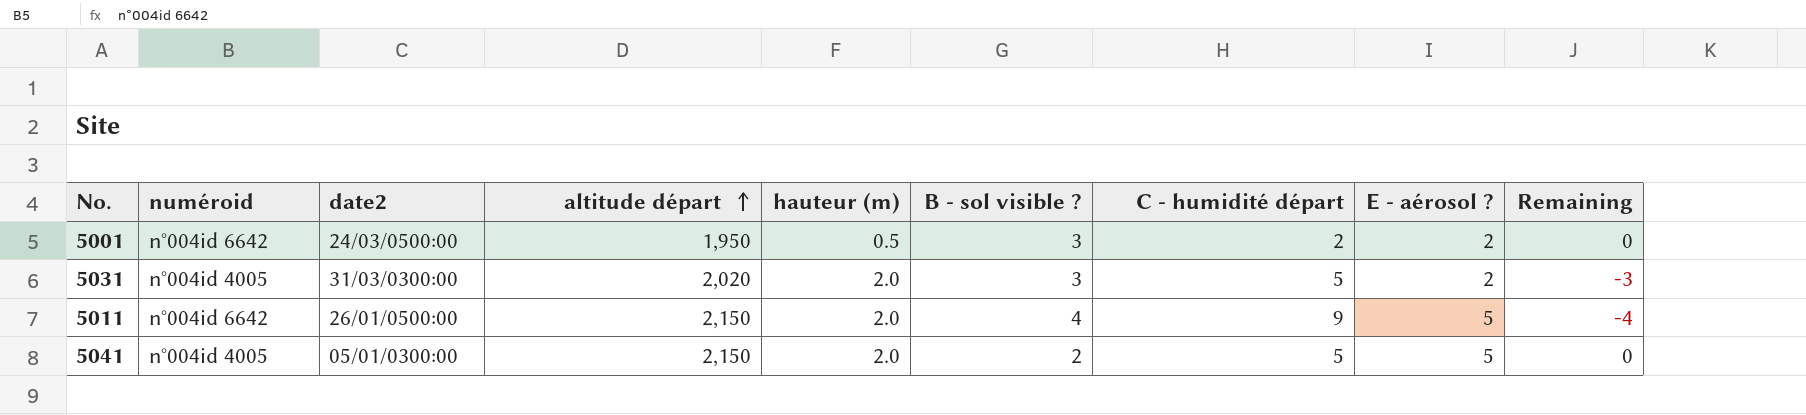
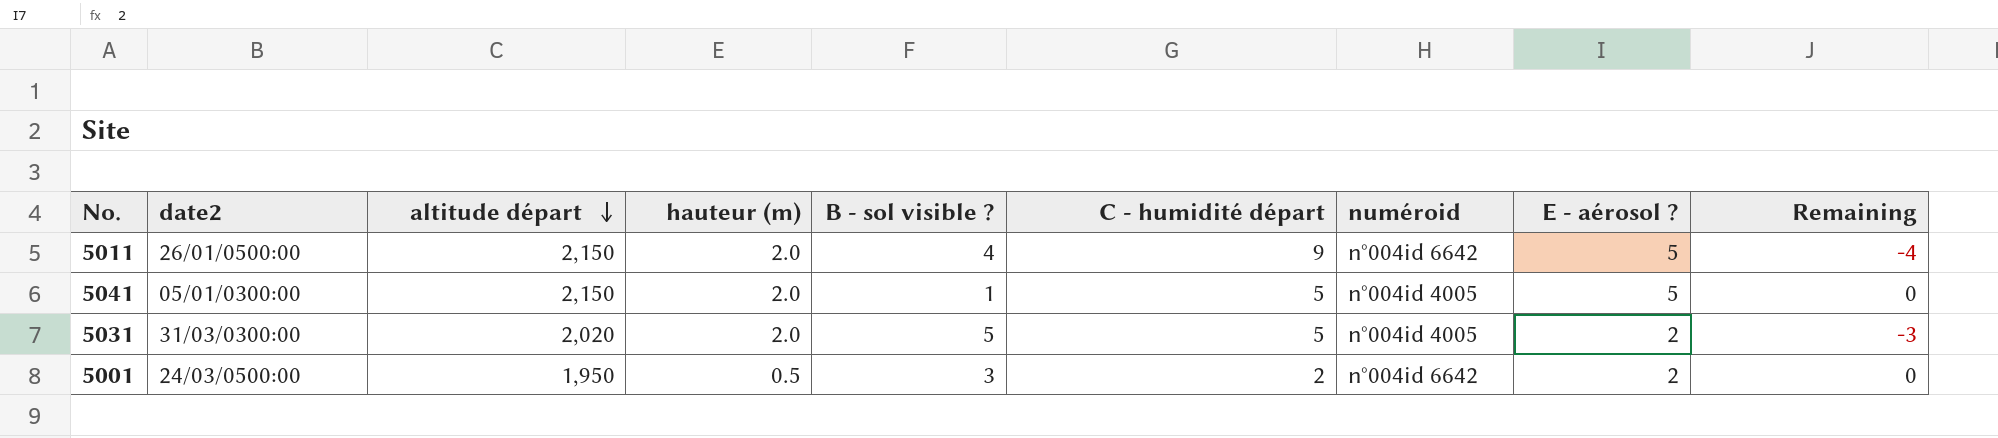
row order: altitude départ ascending -> altitude départ descending
column numéroid | position: 2 -> 7
5041 | B - sol visible ?: 2 -> 1
5031 | B - sol visible ?: 3 -> 5

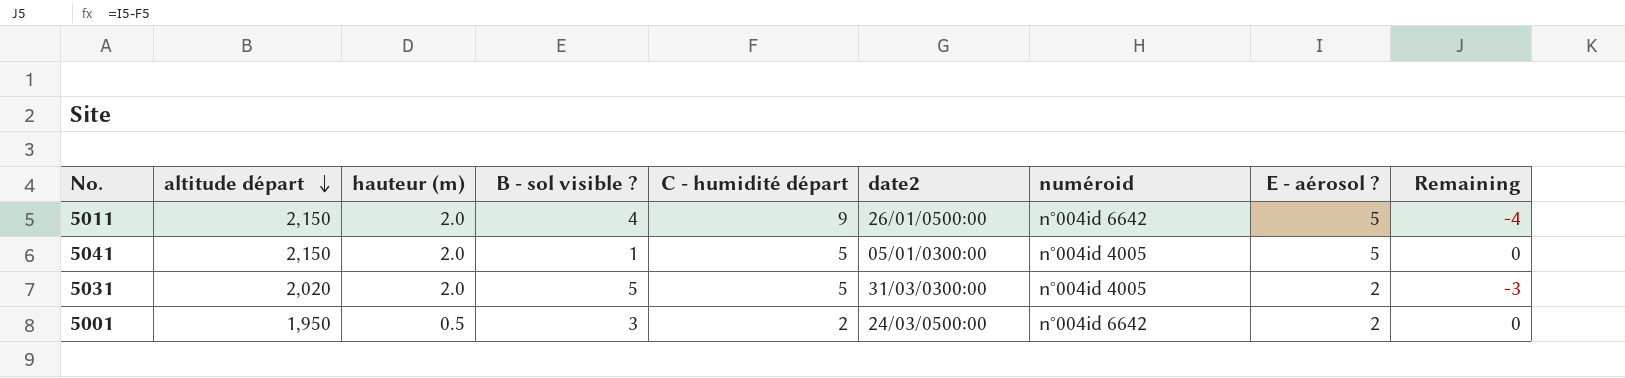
column date2 | position: 2 -> 6

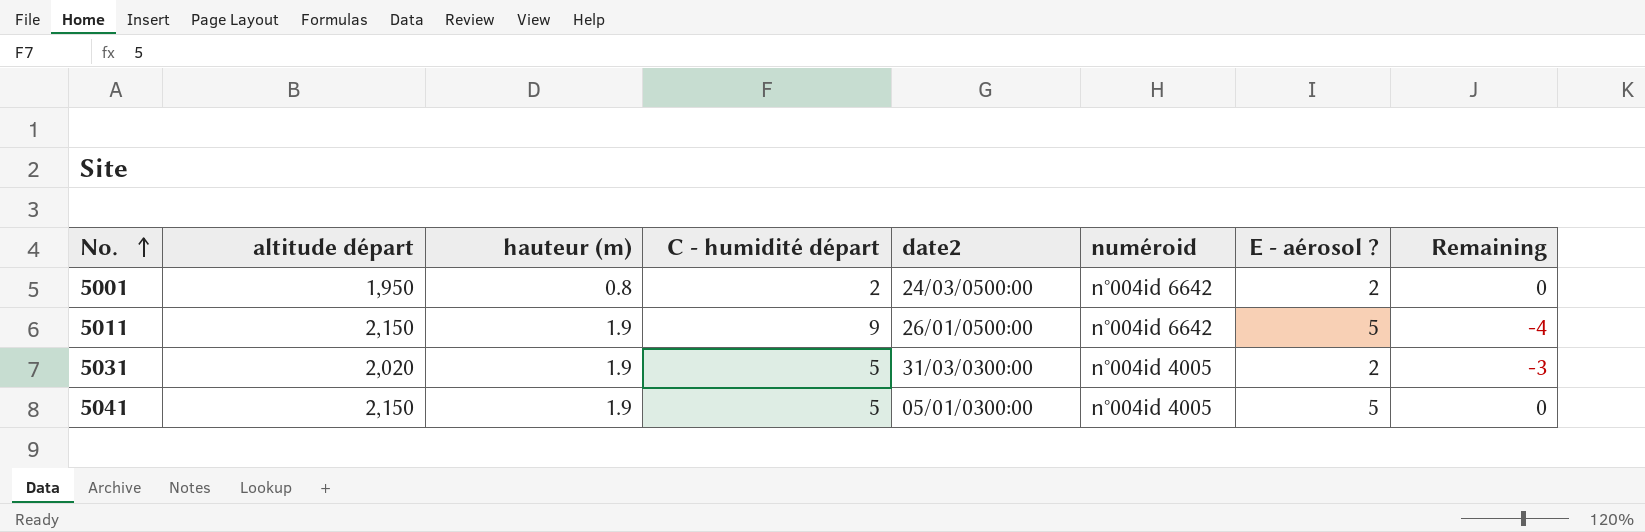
row order: altitude départ descending -> No. ascending
column B - sol visible ? | position: 4 -> none
5001 | hauteur (m): 0.5 -> 0.8
5011 | hauteur (m): 2.0 -> 1.9
5031 | hauteur (m): 2.0 -> 1.9
5041 | hauteur (m): 2.0 -> 1.9

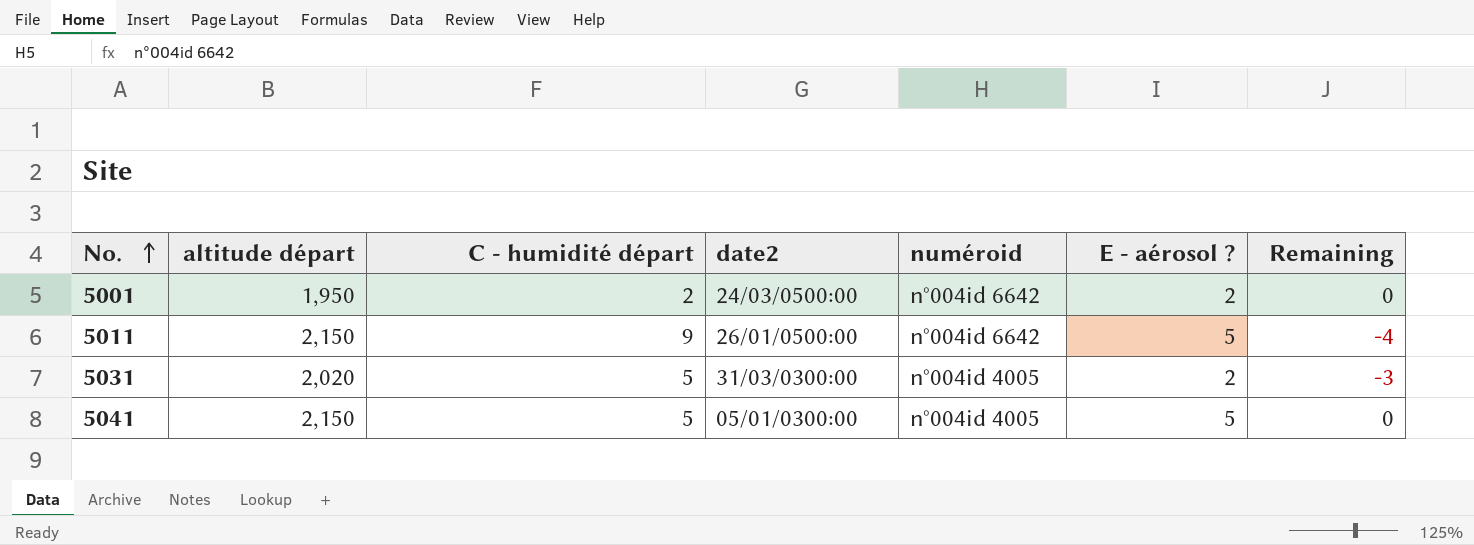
column hauteur (m) | position: 3 -> none

